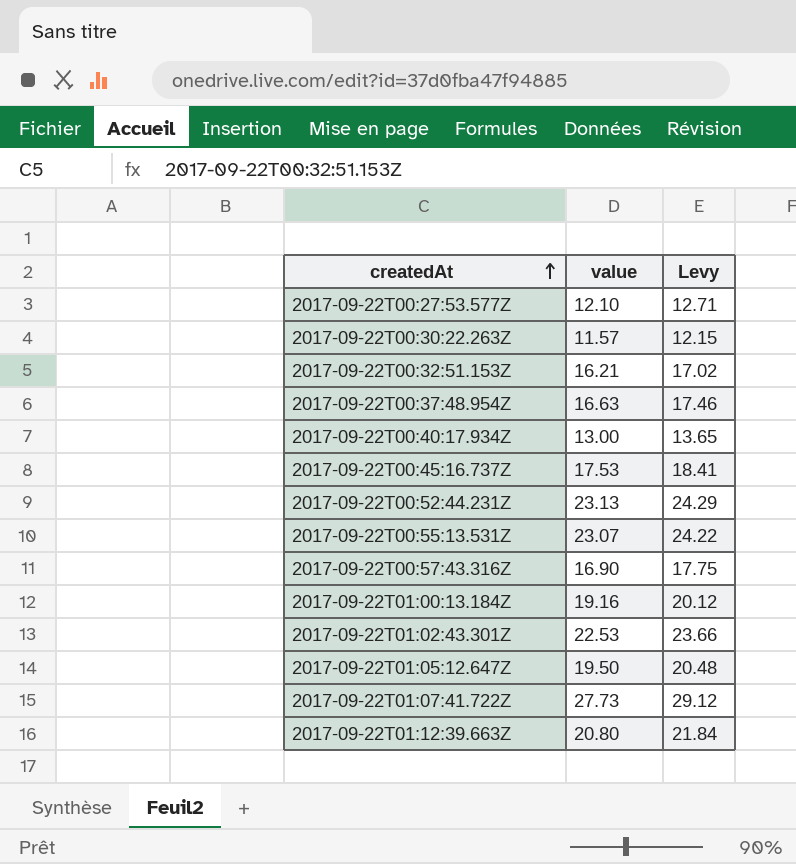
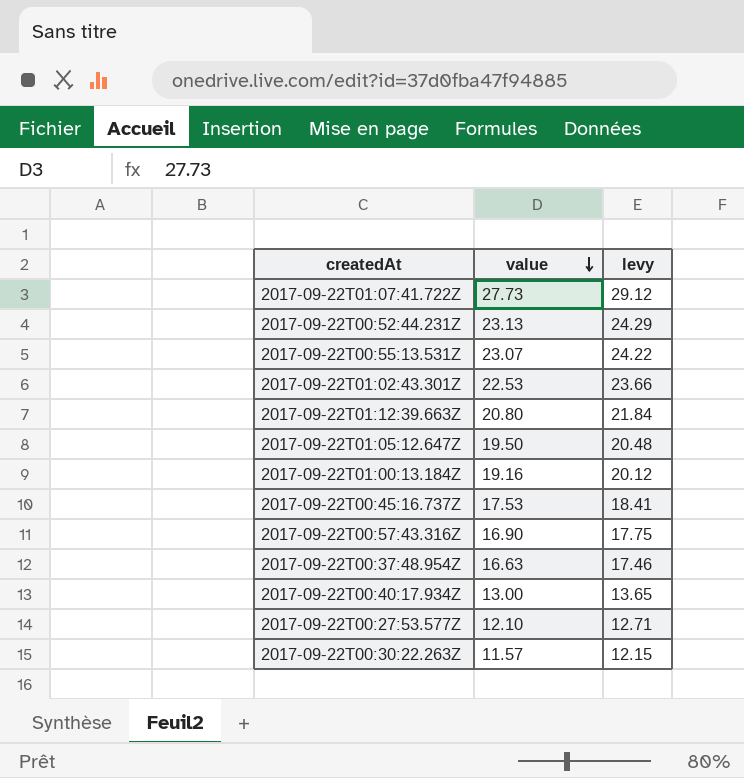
row order: createdAt ascending -> value descending
column name: Levy -> levy
row 2017-09-22T00:32:51.153Z: 16.21 | 17.02 -> none

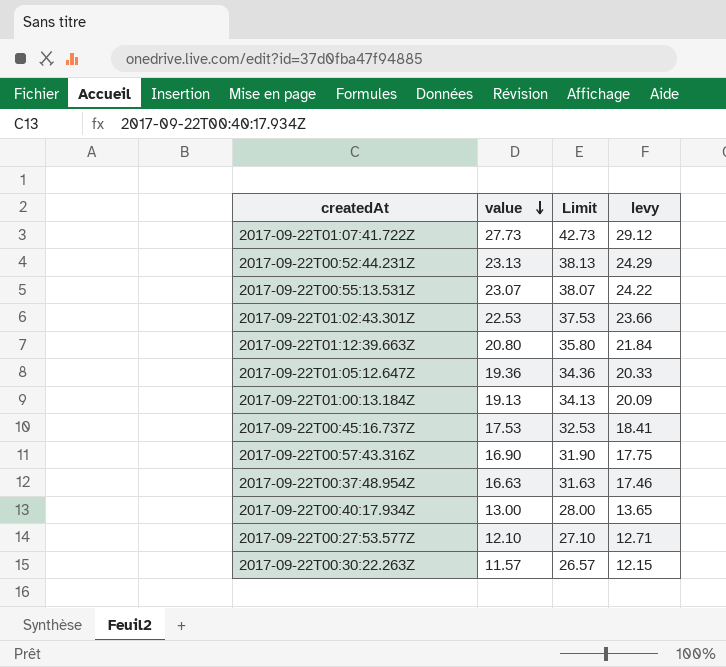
column Limit | formula: none -> [value] + 15
2017-09-22T01:05:12.647Z | value: 19.50 -> 19.36
2017-09-22T01:05:12.647Z | levy: 20.48 -> 20.33
2017-09-22T01:00:13.184Z | value: 19.16 -> 19.13
2017-09-22T01:00:13.184Z | levy: 20.12 -> 20.09

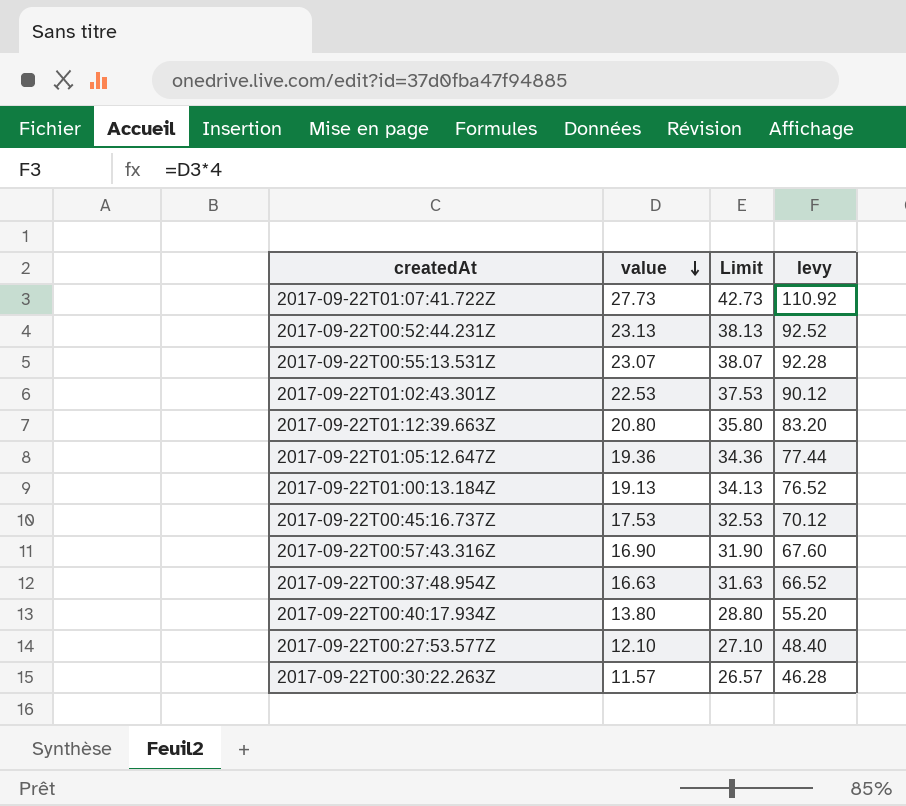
column levy | formula: [value] * 1.05 -> [value] * 4
2017-09-22T00:40:17.934Z | value: 13.00 -> 13.80
2017-09-22T00:40:17.934Z | Limit: 28.00 -> 28.80

